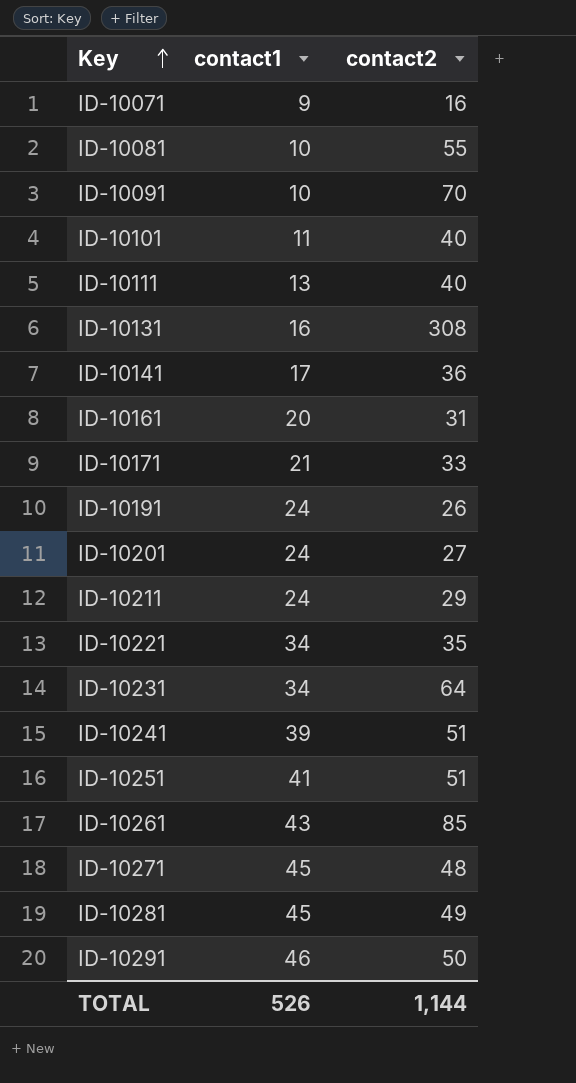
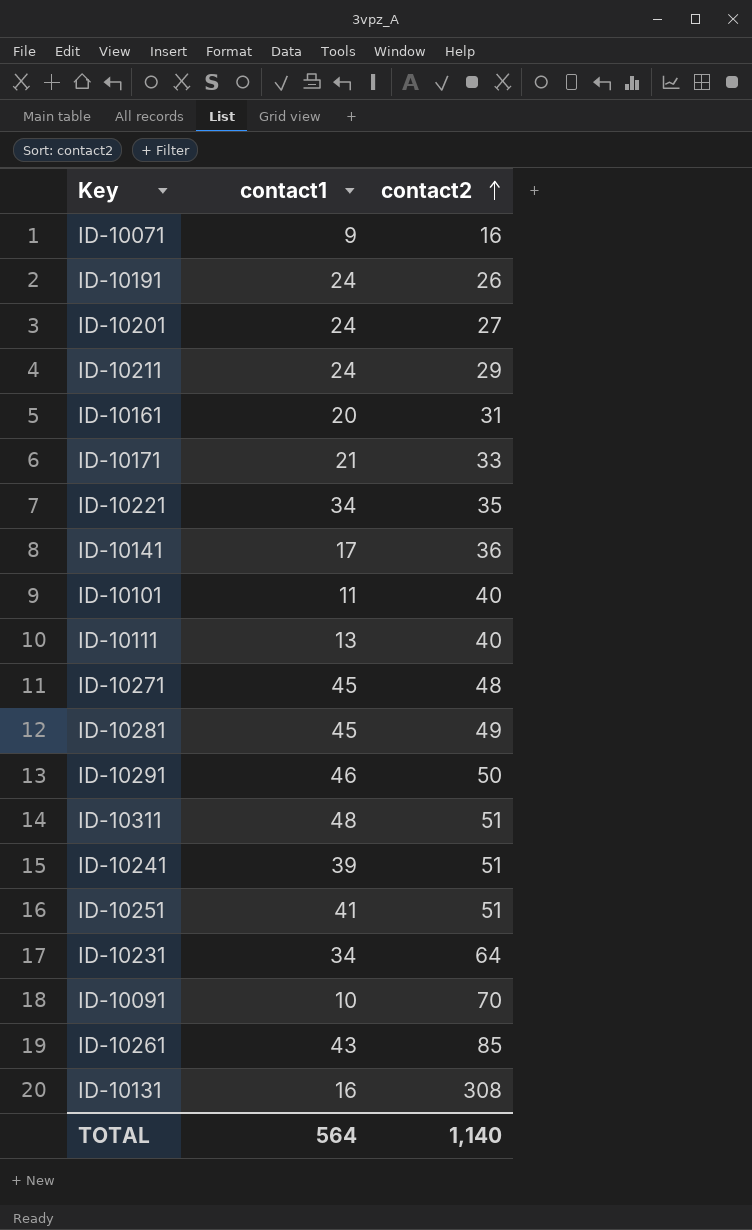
row order: Key ascending -> contact2 ascending
row ID-10081: 10 | 55 -> none
row ID-10311: none -> 48 | 51
TOTAL | contact1: 526 -> 564
TOTAL | contact2: 1,144 -> 1,140

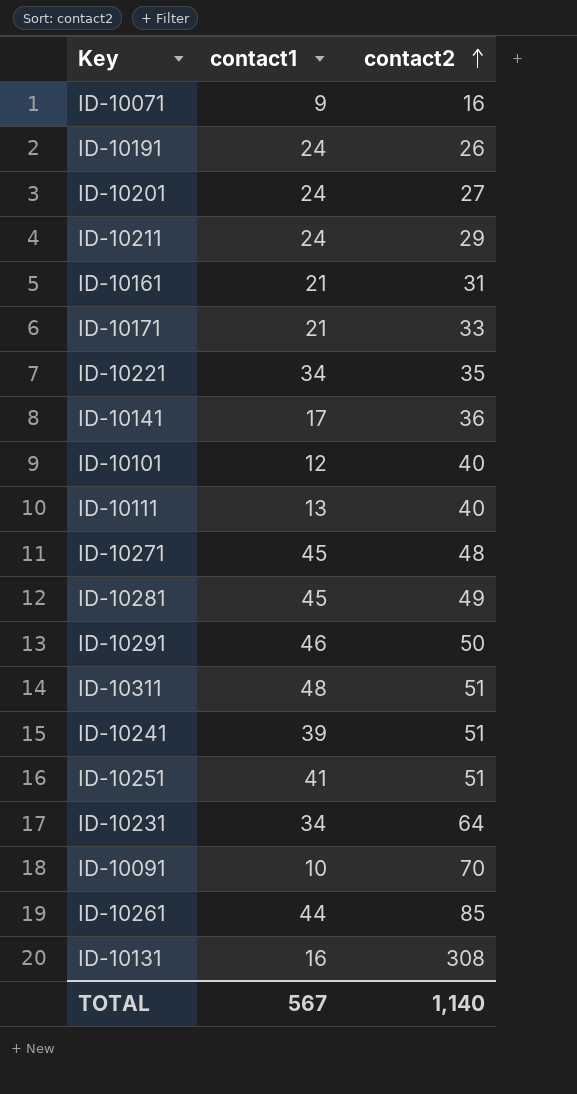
ID-10161 | contact1: 20 -> 21
ID-10101 | contact1: 11 -> 12
ID-10261 | contact1: 43 -> 44
TOTAL | contact1: 564 -> 567

